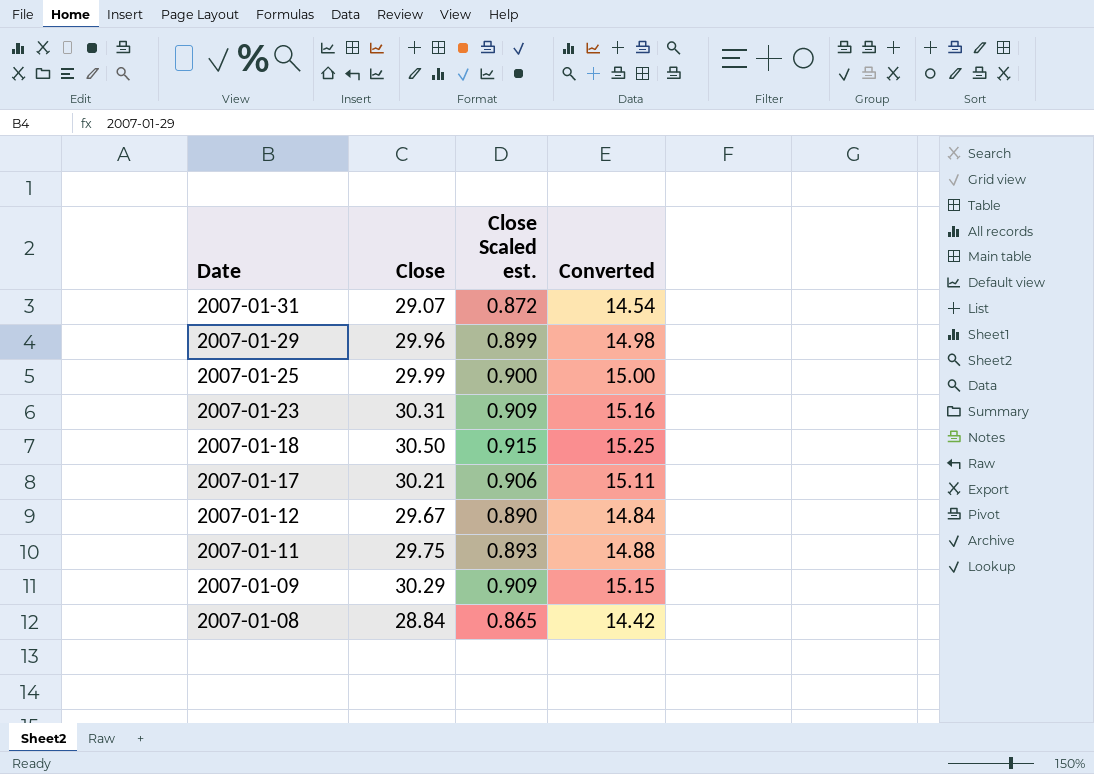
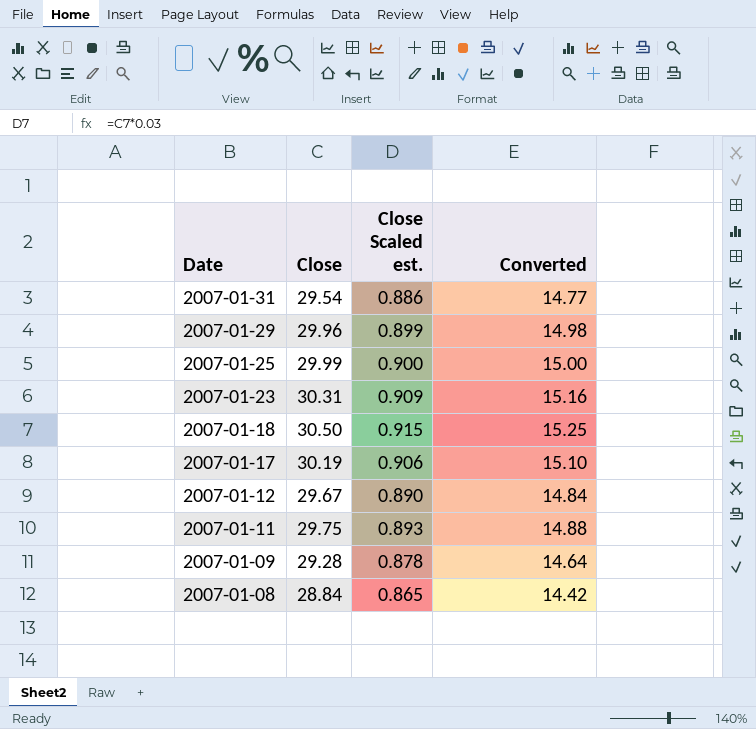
2007-01-31 | Close: 29.07 -> 29.54
2007-01-31 | Close Scaled est.: 0.872 -> 0.886
2007-01-31 | Converted: 14.54 -> 14.77
2007-01-17 | Close: 30.21 -> 30.19
2007-01-17 | Converted: 15.11 -> 15.10
2007-01-09 | Close: 30.29 -> 29.28
2007-01-09 | Close Scaled est.: 0.909 -> 0.878
2007-01-09 | Converted: 15.15 -> 14.64

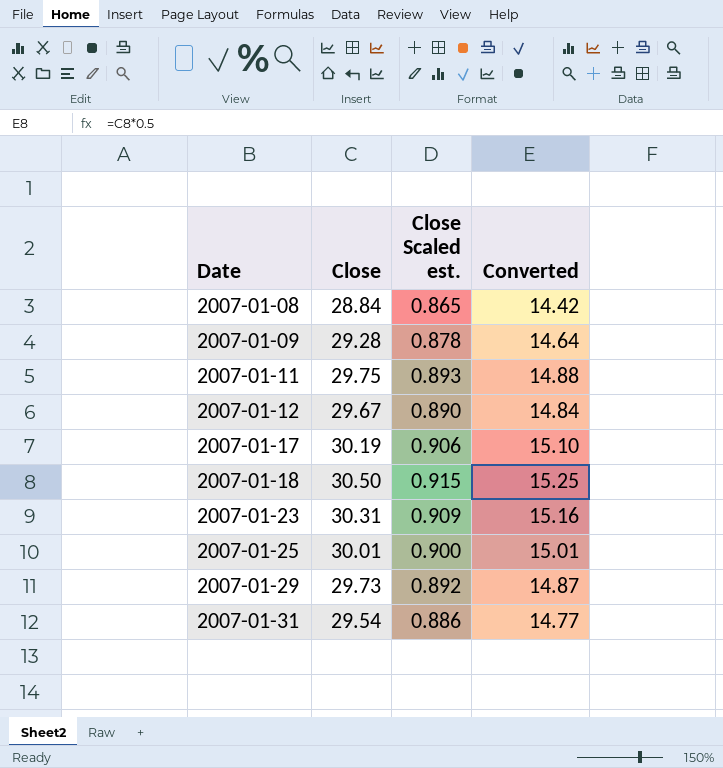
row order: Date descending -> Date ascending
2007-01-25 | Close: 29.99 -> 30.01
2007-01-25 | Converted: 15.00 -> 15.01
2007-01-29 | Close: 29.96 -> 29.73
2007-01-29 | Close Scaled est.: 0.899 -> 0.892
2007-01-29 | Converted: 14.98 -> 14.87

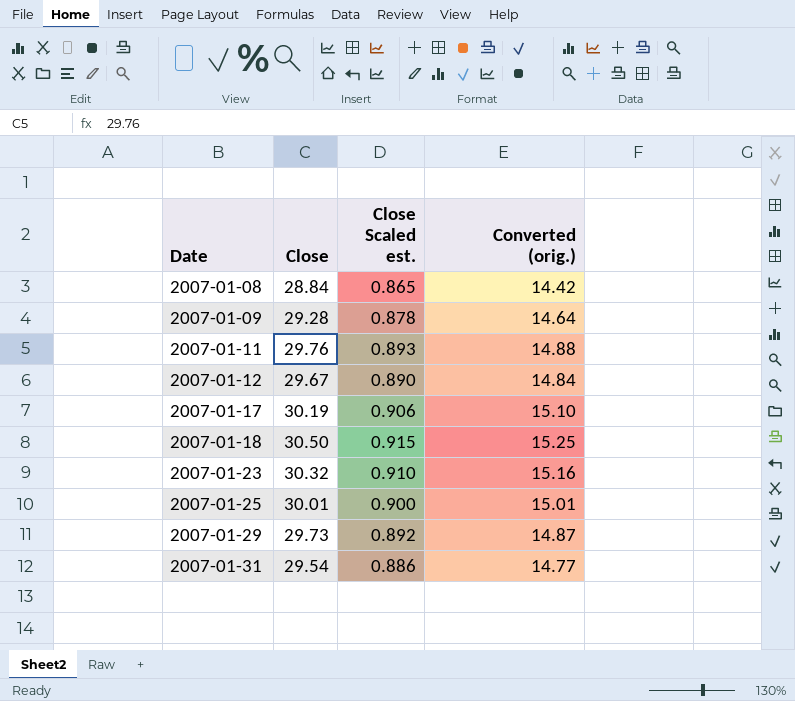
column name: Converted -> Converted (orig.)
2007-01-11 | Close: 29.75 -> 29.76
2007-01-23 | Close: 30.31 -> 30.32
2007-01-23 | Close Scaled est.: 0.909 -> 0.910

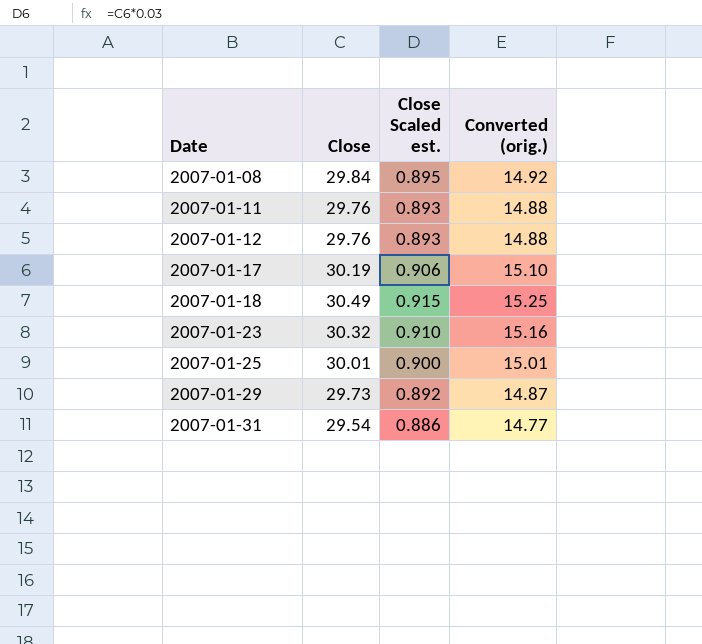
row 2007-01-09: 29.28 | 0.878 | 14.64 -> none
2007-01-08 | Close: 28.84 -> 29.84
2007-01-08 | Close Scaled est.: 0.865 -> 0.895
2007-01-08 | Converted (orig.): 14.42 -> 14.92
2007-01-12 | Close: 29.67 -> 29.76
2007-01-12 | Close Scaled est.: 0.890 -> 0.893
2007-01-12 | Converted (orig.): 14.84 -> 14.88
2007-01-18 | Close: 30.50 -> 30.49

